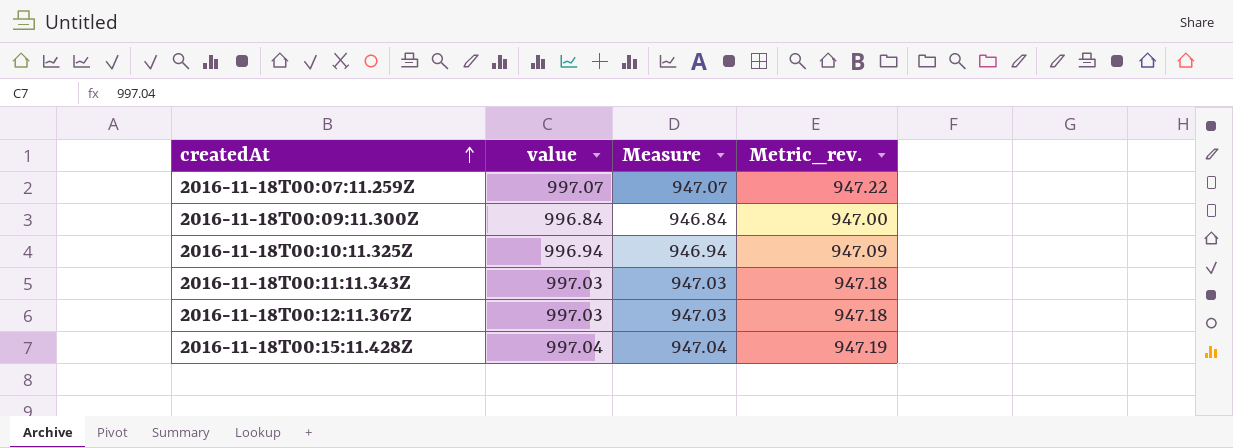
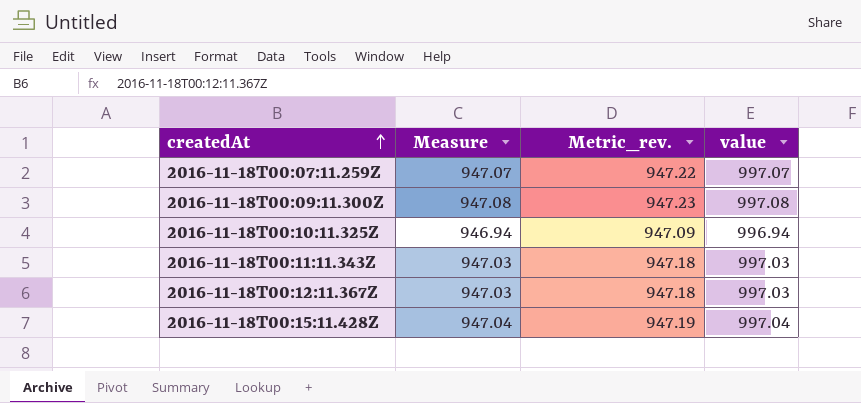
column value | position: 2 -> 4
2016-11-18T00:09:11.300Z | Measure: 946.84 -> 947.08
2016-11-18T00:09:11.300Z | Metric_rev.: 947.00 -> 947.23
2016-11-18T00:09:11.300Z | value: 996.84 -> 997.08

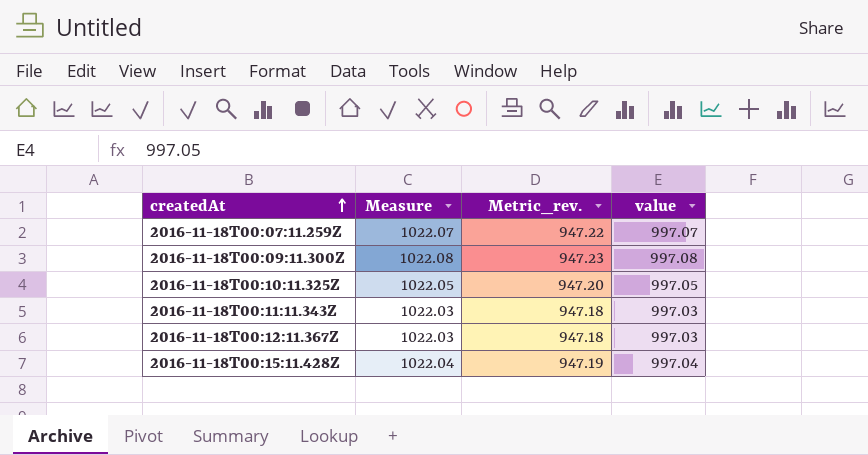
column Measure | formula: [value] - 50 -> [value] + 25
2016-11-18T00:10:11.325Z | Metric_rev.: 947.09 -> 947.20
2016-11-18T00:10:11.325Z | value: 996.94 -> 997.05

